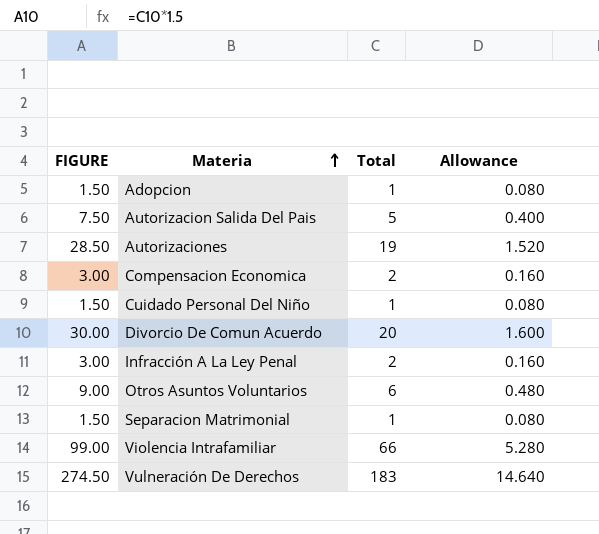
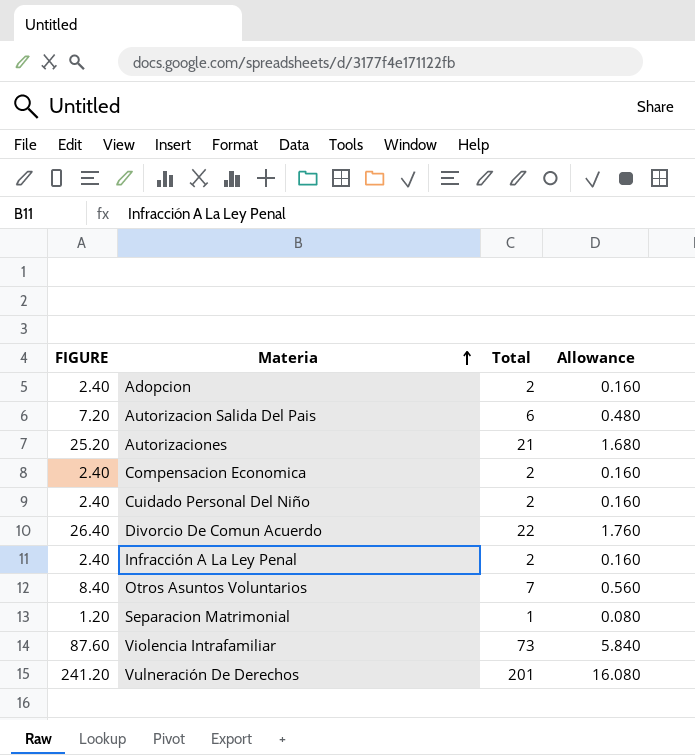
column FIGURE | formula: [Total] * 1.5 -> [Total] * 1.2
Adopcion | Total: 1 -> 2
Adopcion | Allowance: 0.080 -> 0.160
Autorizacion Salida Del Pais | Total: 5 -> 6
Autorizacion Salida Del Pais | Allowance: 0.400 -> 0.480
Autorizaciones | Total: 19 -> 21
Autorizaciones | Allowance: 1.520 -> 1.680
Cuidado Personal Del Niño | Total: 1 -> 2
Cuidado Personal Del Niño | Allowance: 0.080 -> 0.160
Divorcio De Comun Acuerdo | Total: 20 -> 22
Divorcio De Comun Acuerdo | Allowance: 1.600 -> 1.760
Otros Asuntos Voluntarios | Total: 6 -> 7
Otros Asuntos Voluntarios | Allowance: 0.480 -> 0.560
Violencia Intrafamiliar | Total: 66 -> 73
Violencia Intrafamiliar | Allowance: 5.280 -> 5.840
Vulneración De Derechos | Total: 183 -> 201
Vulneración De Derechos | Allowance: 14.640 -> 16.080

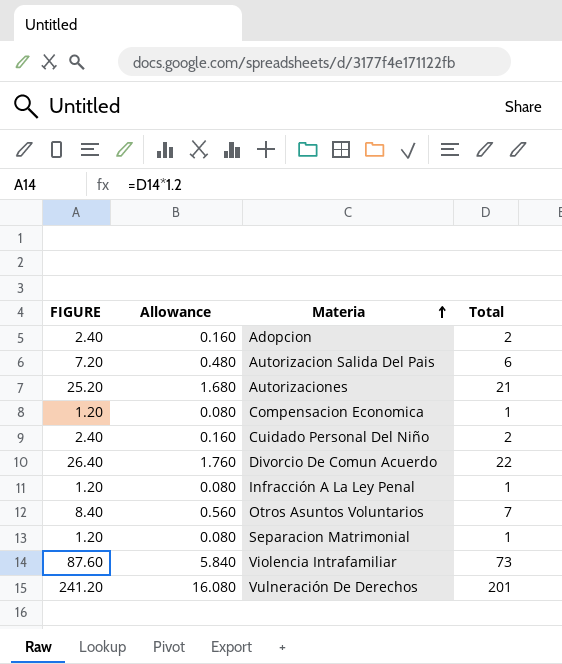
column Allowance | position: 4 -> 2
Compensacion Economica | FIGURE: 2.40 -> 1.20
Compensacion Economica | Allowance: 0.160 -> 0.080
Compensacion Economica | Total: 2 -> 1
Infracción A La Ley Penal | FIGURE: 2.40 -> 1.20
Infracción A La Ley Penal | Allowance: 0.160 -> 0.080
Infracción A La Ley Penal | Total: 2 -> 1

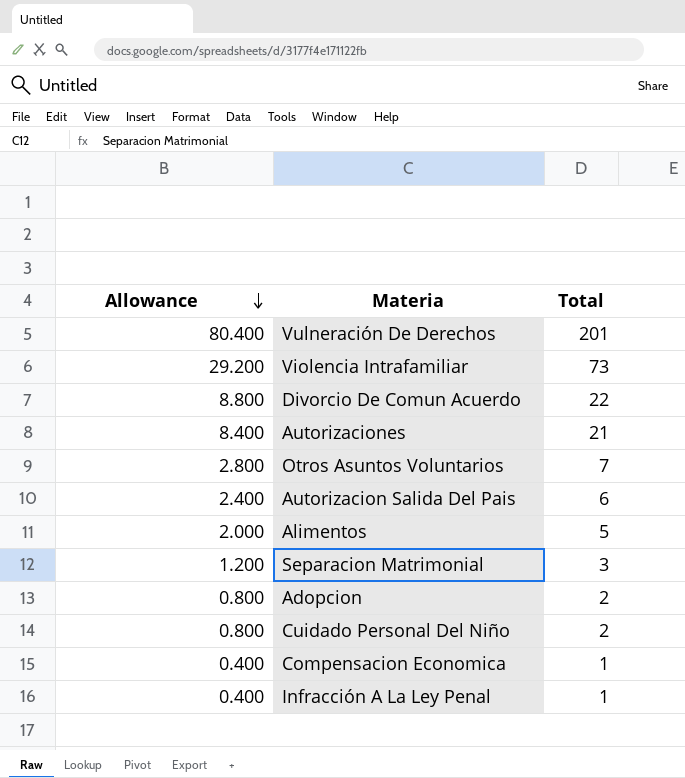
row order: Materia ascending -> Allowance descending
column FIGURE | formula: [Total] * 1.2 -> none
column Allowance | formula: [Total] * 0.08 -> [Total] * 0.4
row Alimentos: none -> 2.000 | 5
Separacion Matrimonial | Total: 1 -> 3

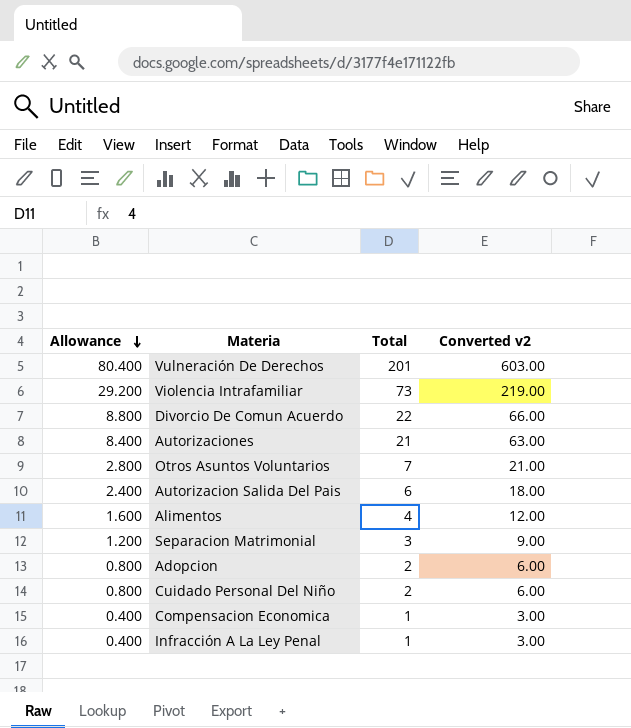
column Converted v2 | formula: none -> [Total] * 3
Alimentos | Allowance: 2.000 -> 1.600
Alimentos | Total: 5 -> 4

